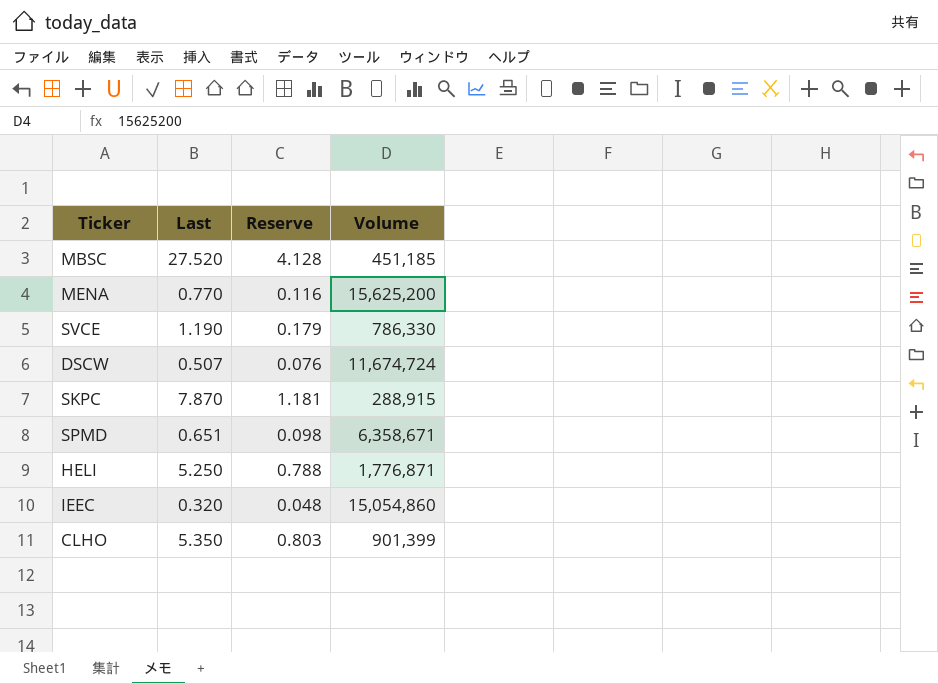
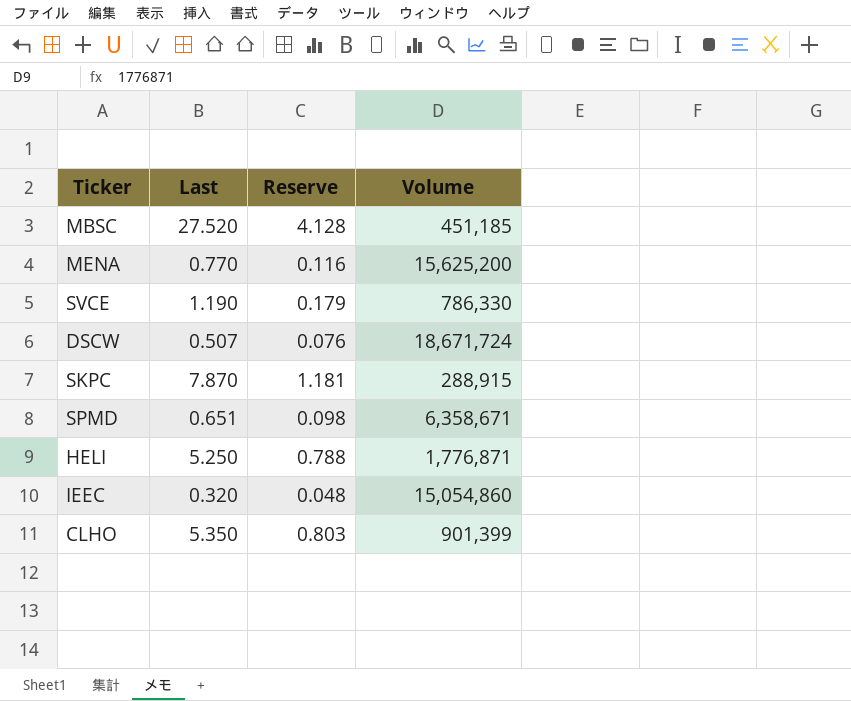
DSCW | Volume: 11,674,724 -> 18,671,724

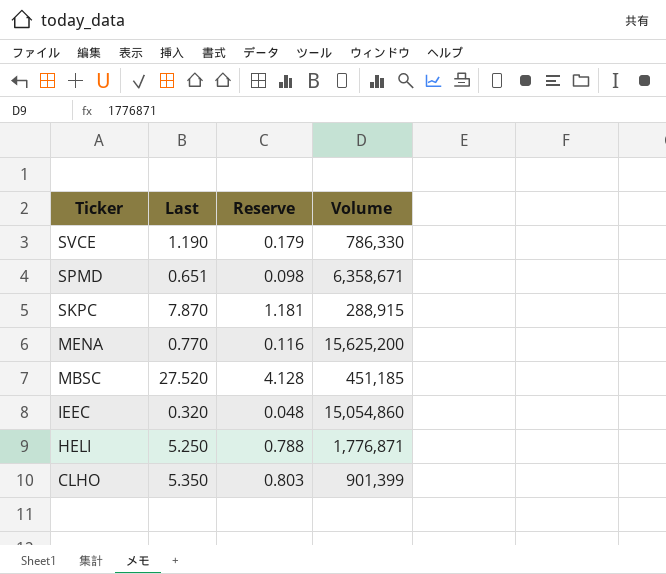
row order: none -> Ticker descending
row DSCW: 0.507 | 0.076 | 18,671,724 -> none

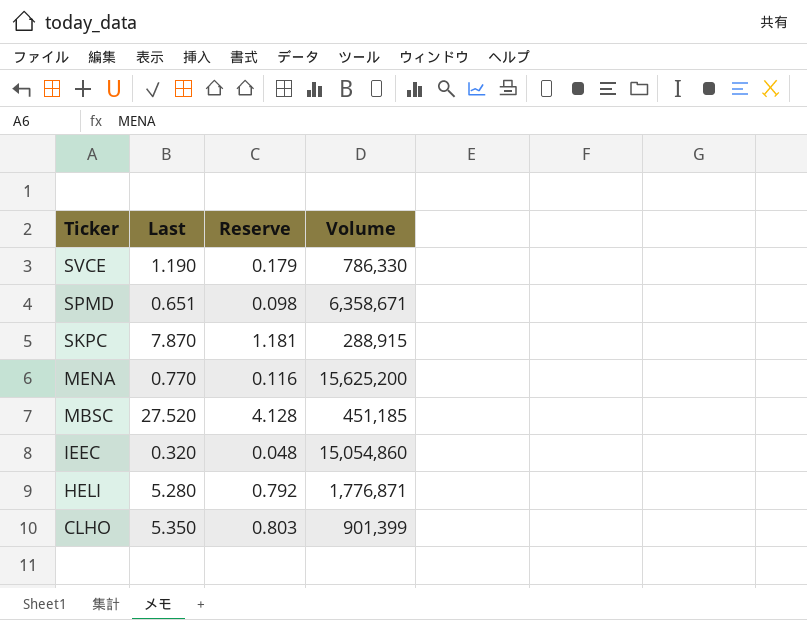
HELI | Last: 5.250 -> 5.280
HELI | Reserve: 0.788 -> 0.792

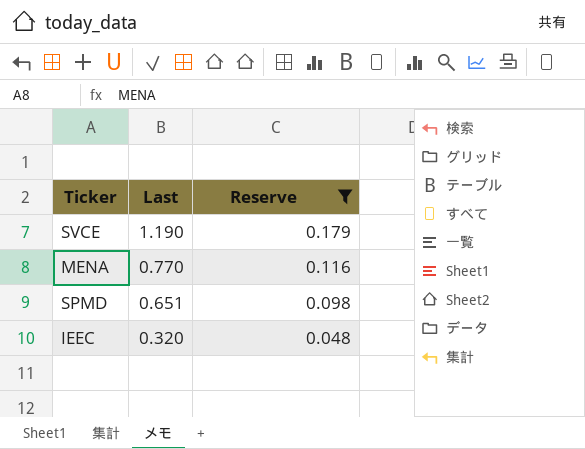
filter: none -> Reserve <= 0.179
row order: Ticker descending -> Last descending
column Volume | position: 4 -> none

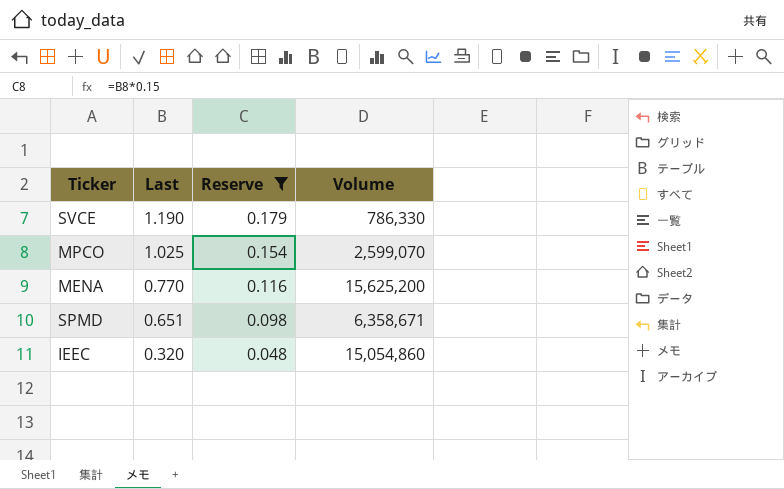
column Volume | position: none -> 4
row MPCO: none -> 1.025 | 0.154 | 2,599,070

